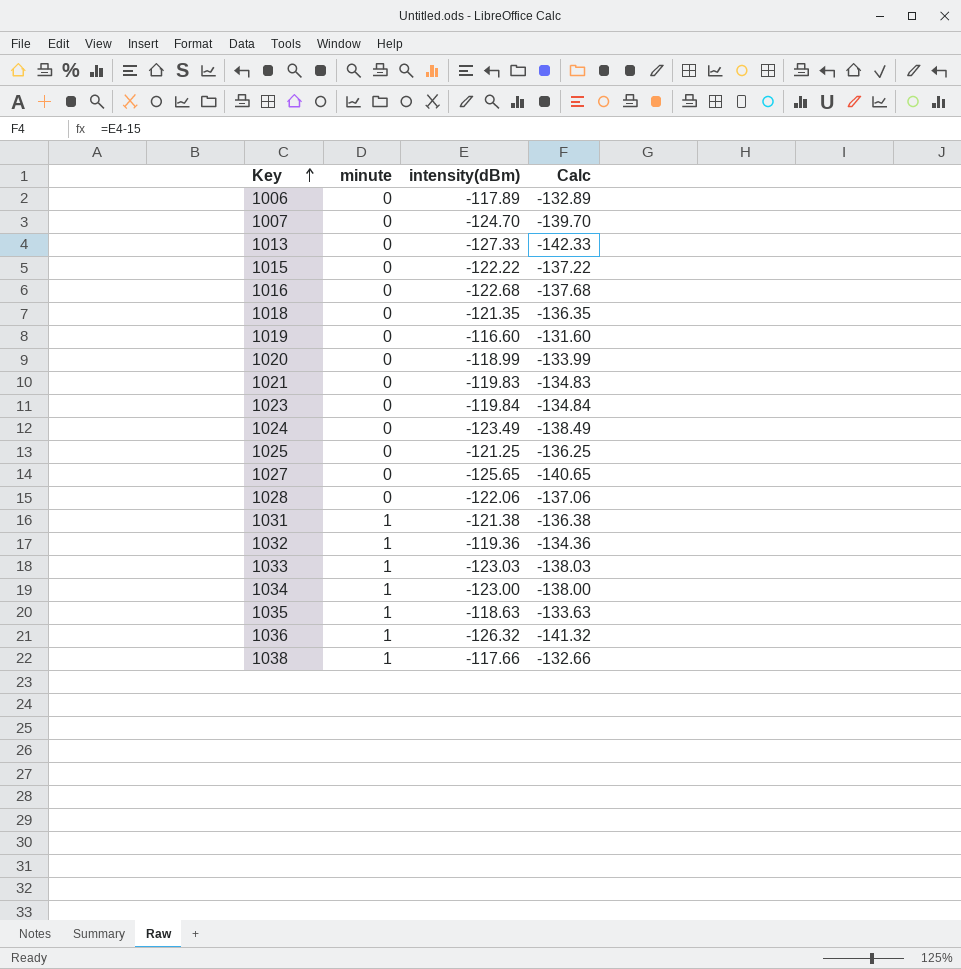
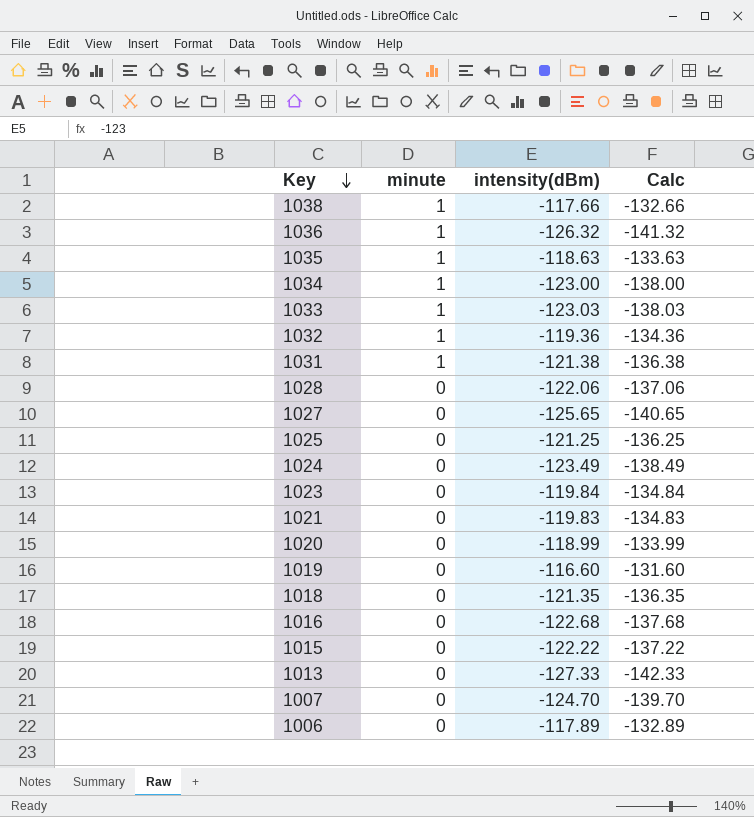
row order: Key ascending -> Key descending

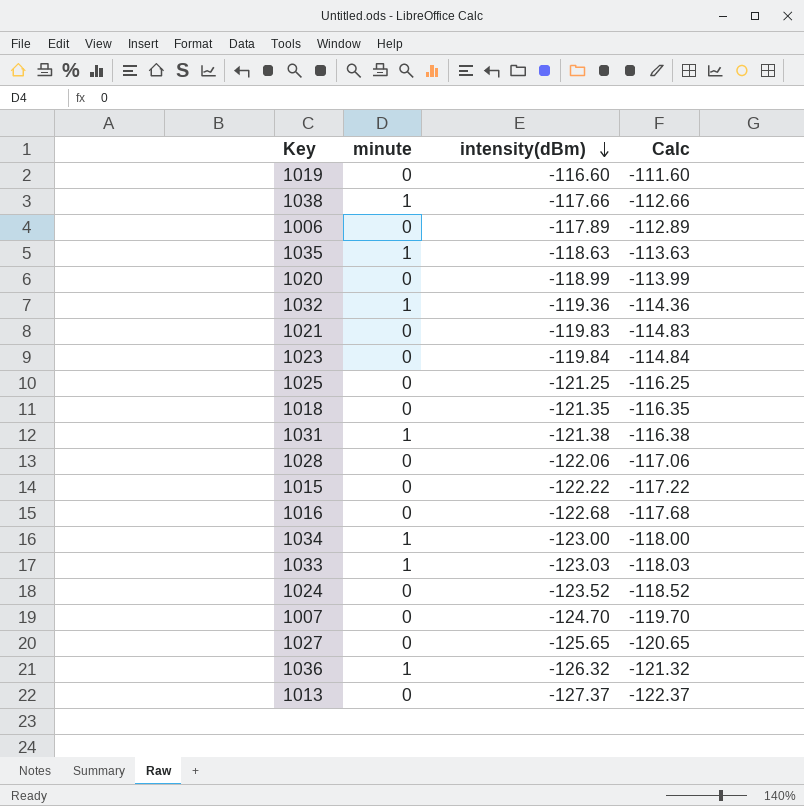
row order: Key descending -> intensity(dBm) descending
column Calc | formula: [intensity(dBm)] - 15 -> [intensity(dBm)] + 5
1024 | intensity(dBm): -123.49 -> -123.52
1013 | intensity(dBm): -127.33 -> -127.37

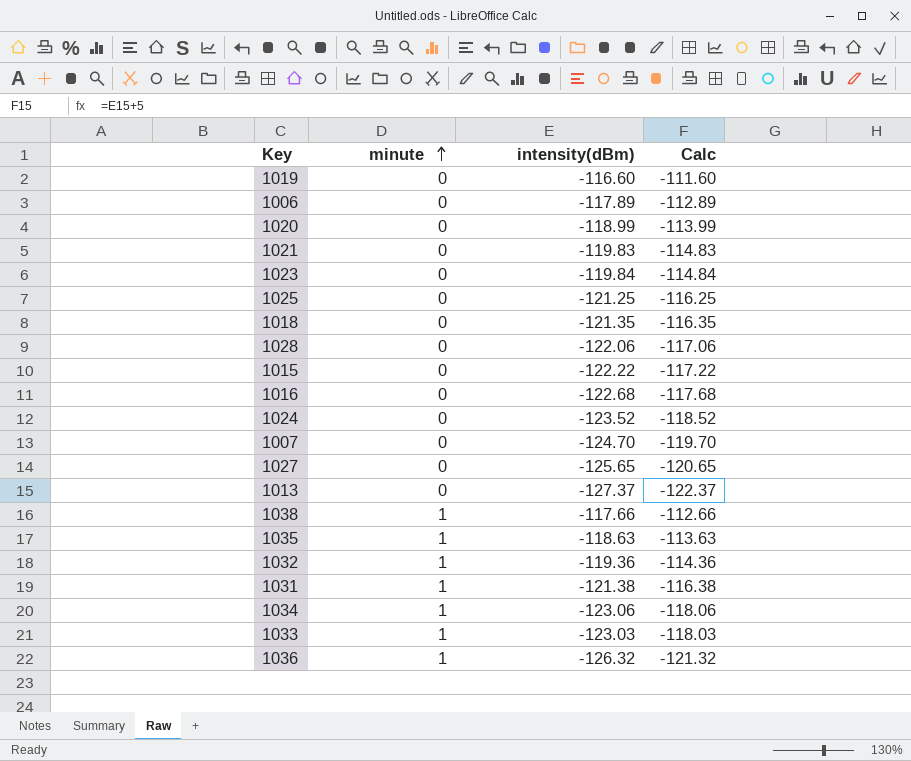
row order: intensity(dBm) descending -> minute ascending
1034 | intensity(dBm): -123.00 -> -123.06
1034 | Calc: -118.00 -> -118.06

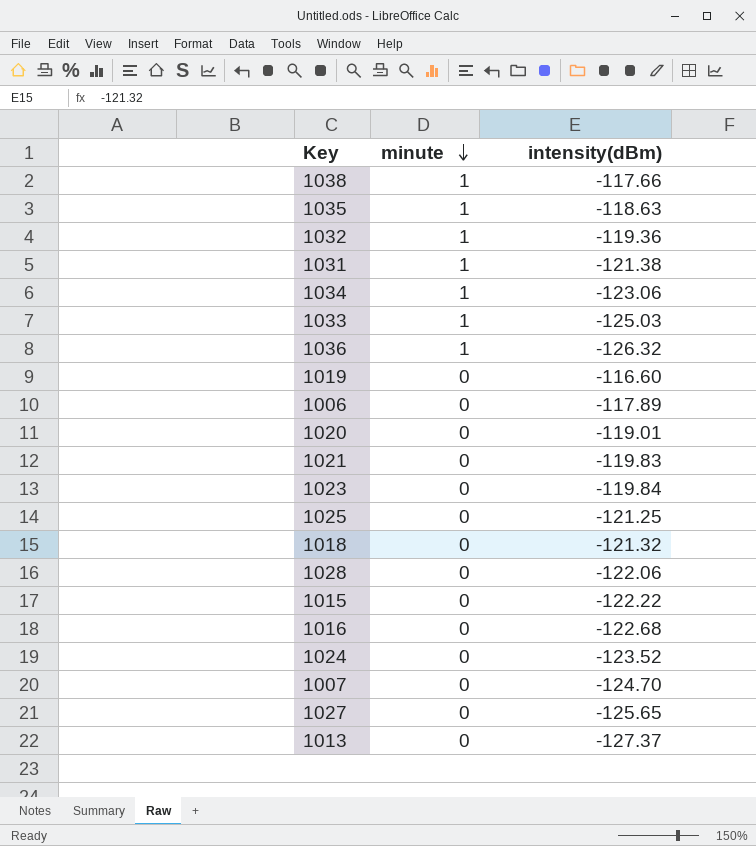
row order: minute ascending -> minute descending
column Calc | formula: [intensity(dBm)] + 5 -> none
1033 | intensity(dBm): -123.03 -> -125.03
1020 | intensity(dBm): -118.99 -> -119.01
1018 | intensity(dBm): -121.35 -> -121.32

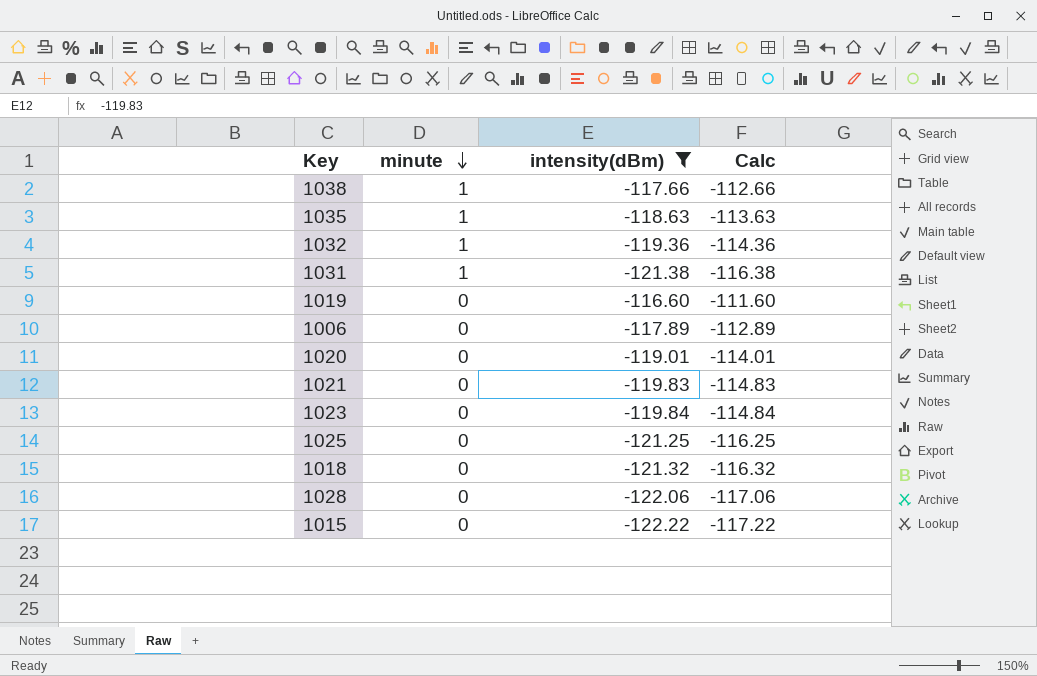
filter: none -> intensity(dBm) >= -122.22
column Calc | formula: none -> [intensity(dBm)] + 5

